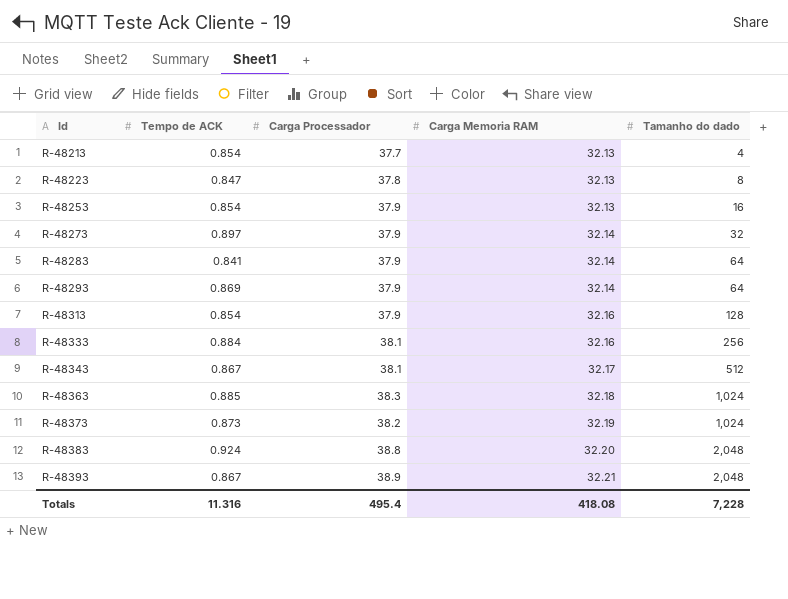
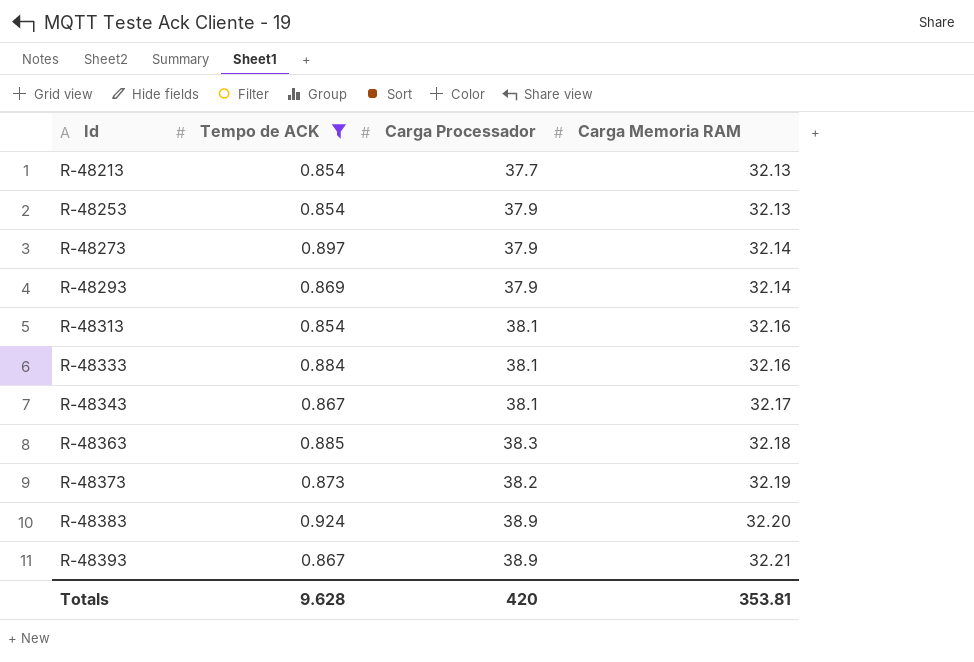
filter: none -> Tempo de ACK >= 0.854
column Tamanho do dado | position: 5 -> none
R-48313 | Carga Processador: 37.9 -> 38.1
R-48383 | Carga Processador: 38.8 -> 38.9
Totals | Tempo de ACK: 11.316 -> 9.628
Totals | Carga Processador: 495.4 -> 420
Totals | Carga Memoria RAM: 418.08 -> 353.81

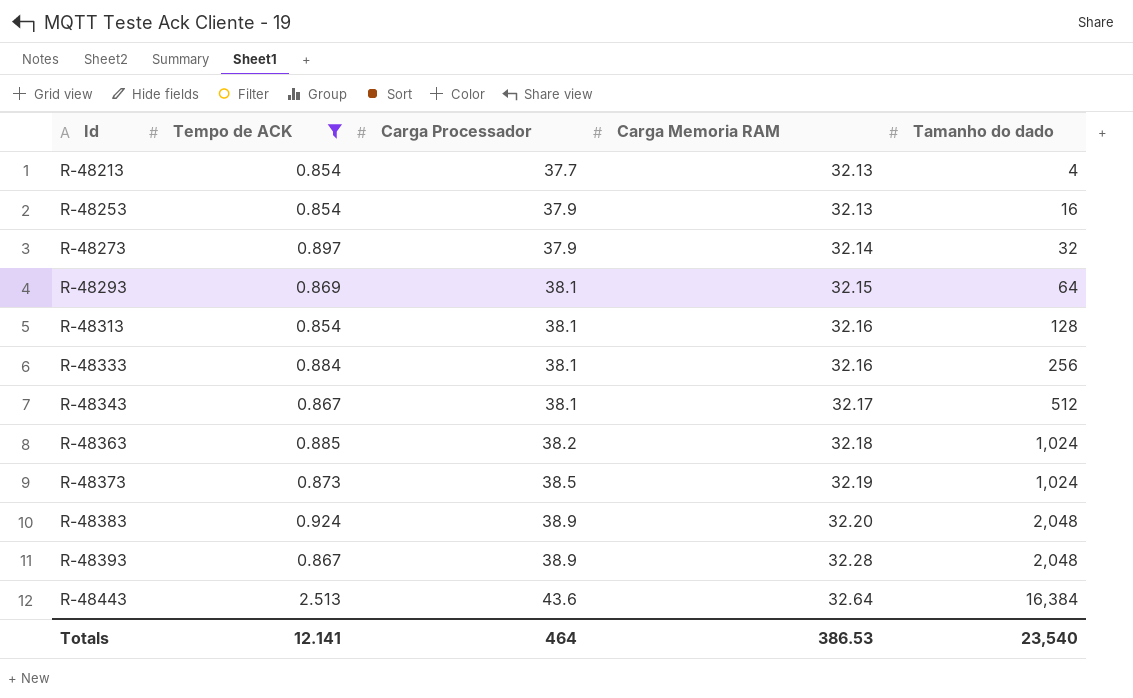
column Tamanho do dado | position: none -> 5
R-48293 | Carga Processador: 37.9 -> 38.1
R-48293 | Carga Memoria RAM: 32.14 -> 32.15
R-48363 | Carga Processador: 38.3 -> 38.2
R-48373 | Carga Processador: 38.2 -> 38.5
R-48393 | Carga Memoria RAM: 32.21 -> 32.28
row R-48443: none -> 2.513 | 43.6 | 32.64 | 16,384
Totals | Tempo de ACK: 9.628 -> 12.141
Totals | Carga Processador: 420 -> 464
Totals | Carga Memoria RAM: 353.81 -> 386.53

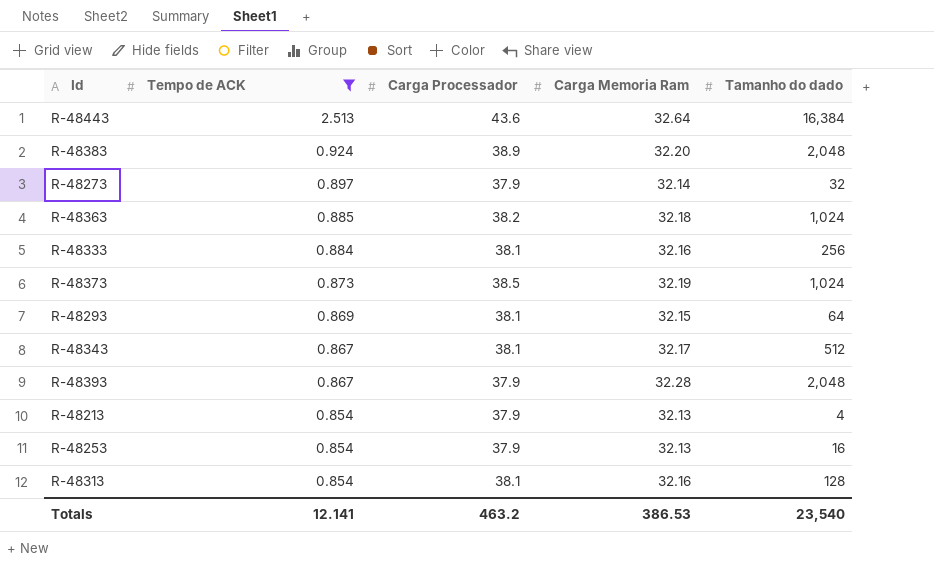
row order: Id ascending -> Tempo de ACK descending
column name: Carga Memoria RAM -> Carga Memoria Ram
R-48393 | Carga Processador: 38.9 -> 37.9
R-48213 | Carga Processador: 37.7 -> 37.9
Totals | Carga Processador: 464 -> 463.2

